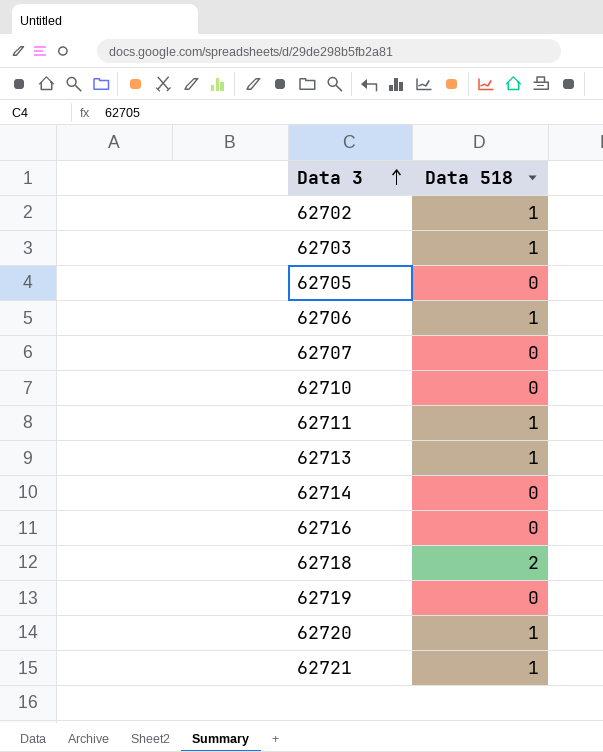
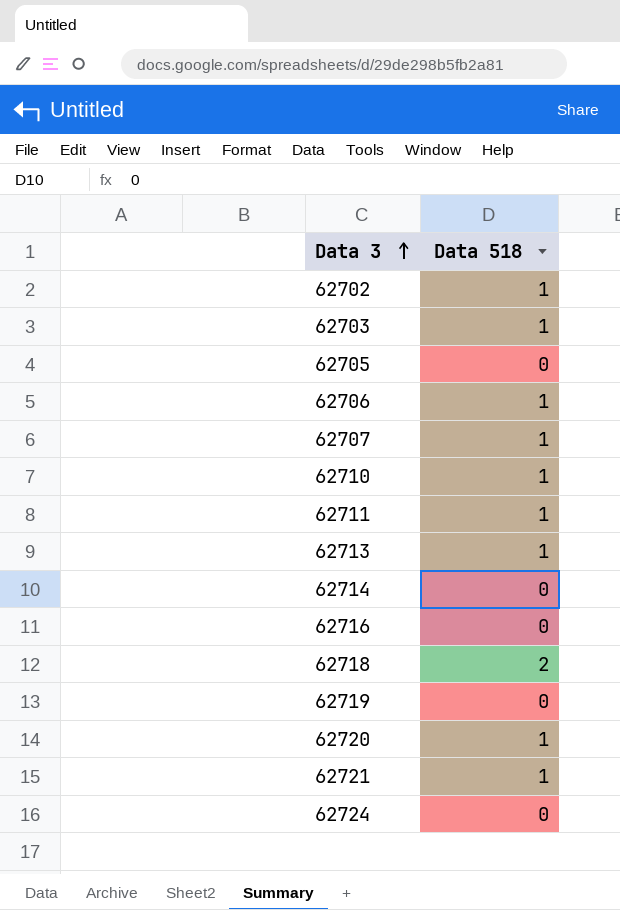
62707 | Data 518: 0 -> 1
62710 | Data 518: 0 -> 1
row 62724: none -> 0

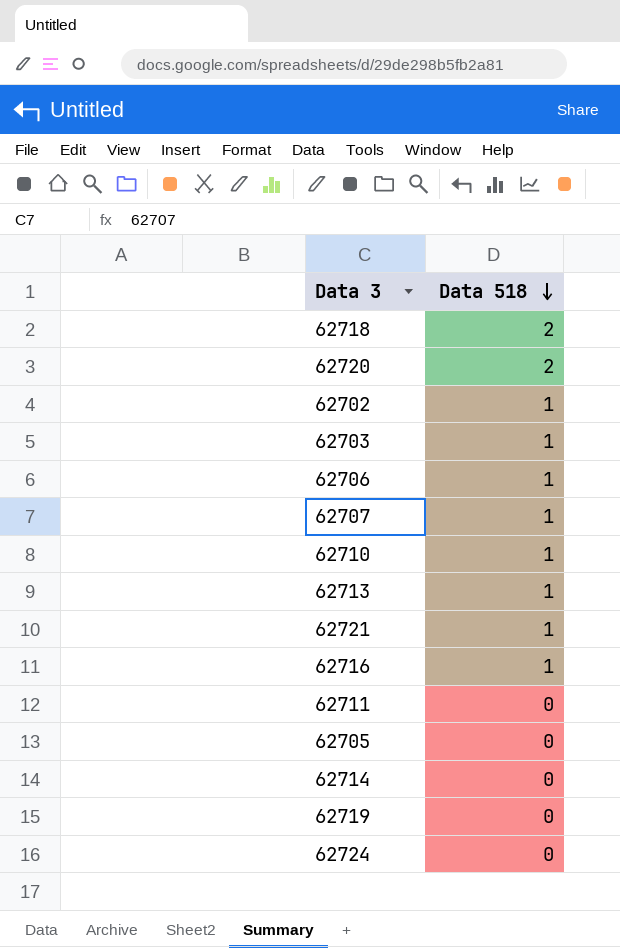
row order: Data 3 ascending -> Data 518 descending
62720 | Data 518: 1 -> 2
62716 | Data 518: 0 -> 1
62711 | Data 518: 1 -> 0

